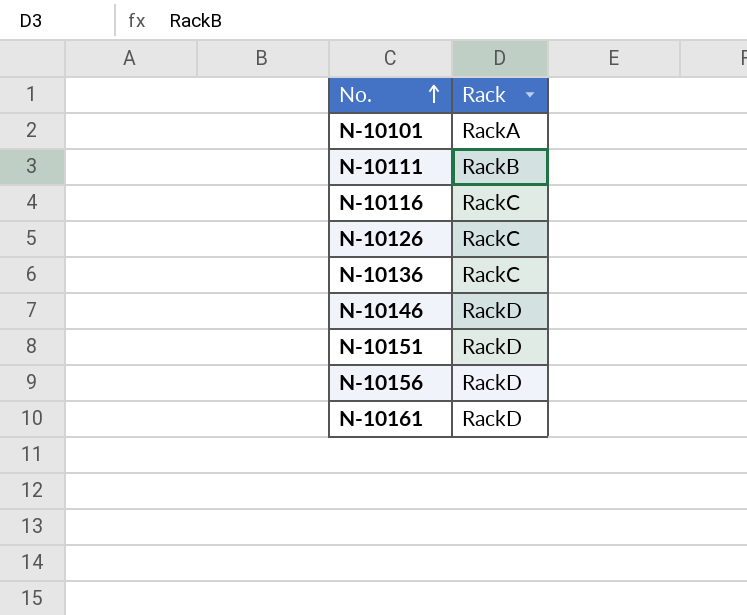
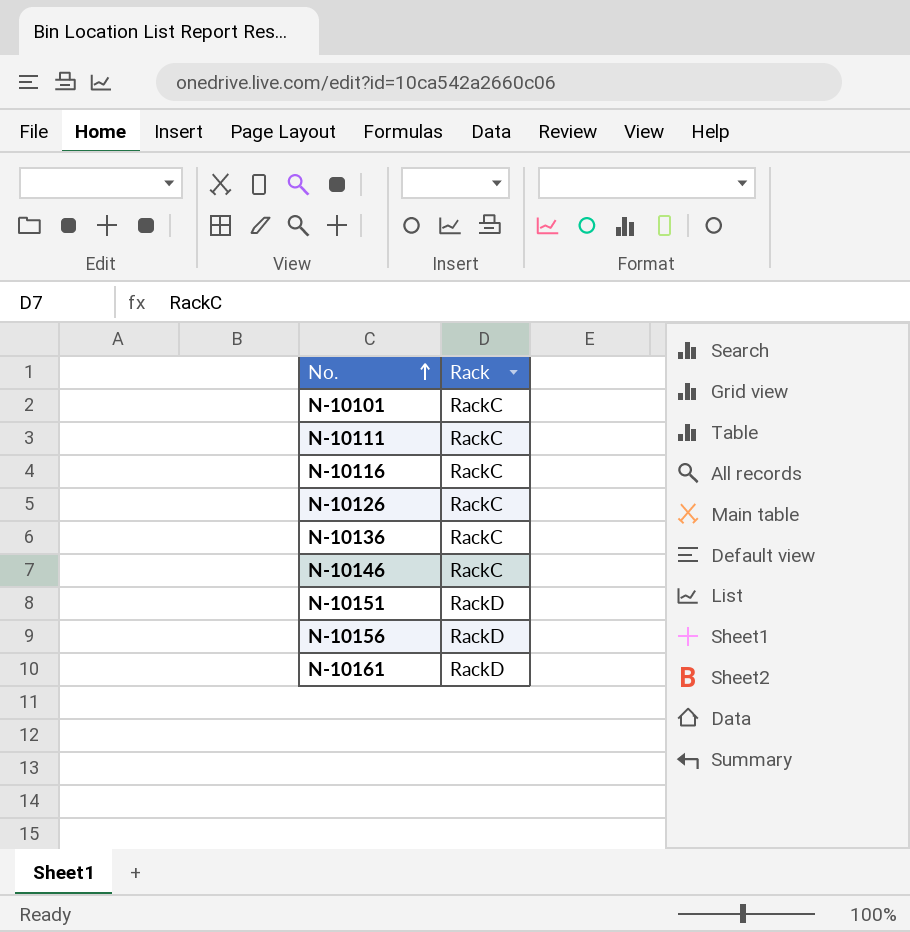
N-10101 | Rack: RackA -> RackC
N-10111 | Rack: RackB -> RackC
N-10146 | Rack: RackD -> RackC

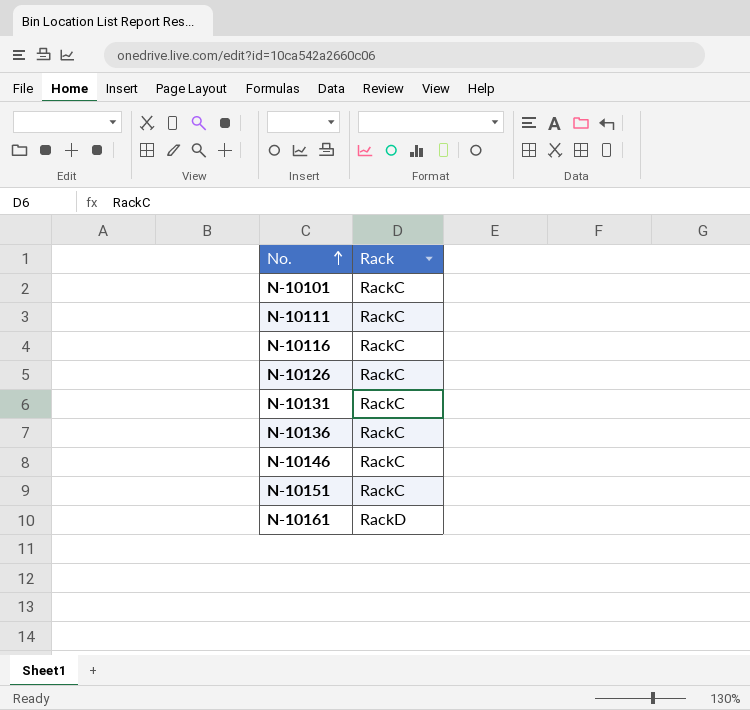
row N-10156: RackD -> none
row N-10131: none -> RackC
N-10151 | Rack: RackD -> RackC

